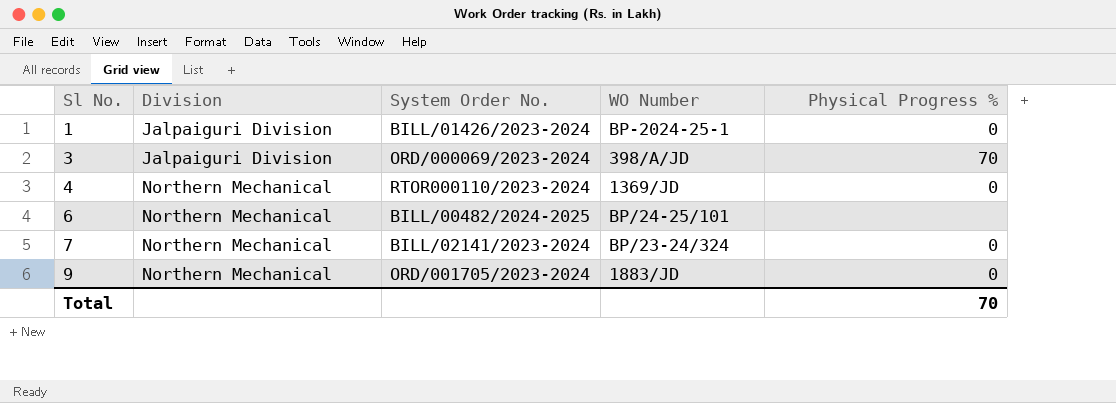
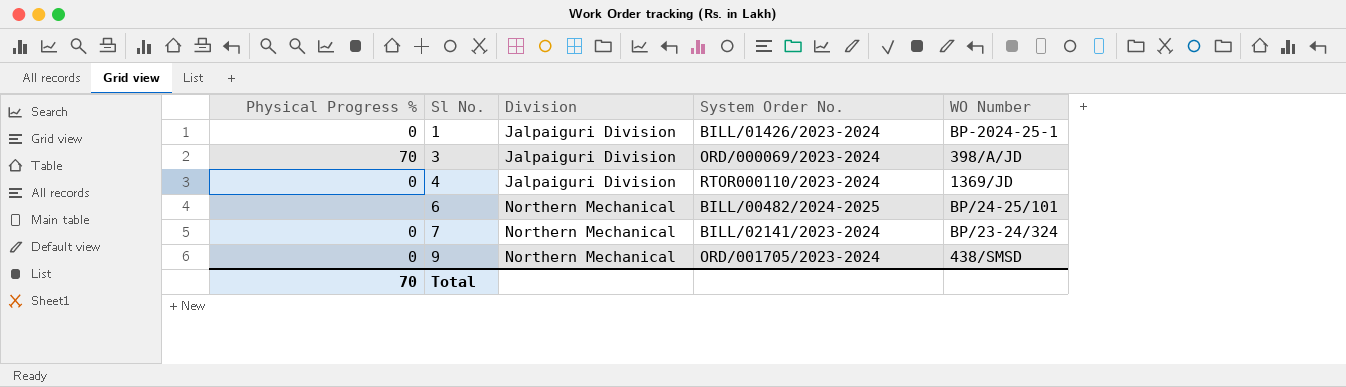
column Physical Progress % | position: 5 -> 1
4 | Division: Northern Mechanical -> Jalpaiguri Division
9 | WO Number: 1883/JD -> 438/SMSD

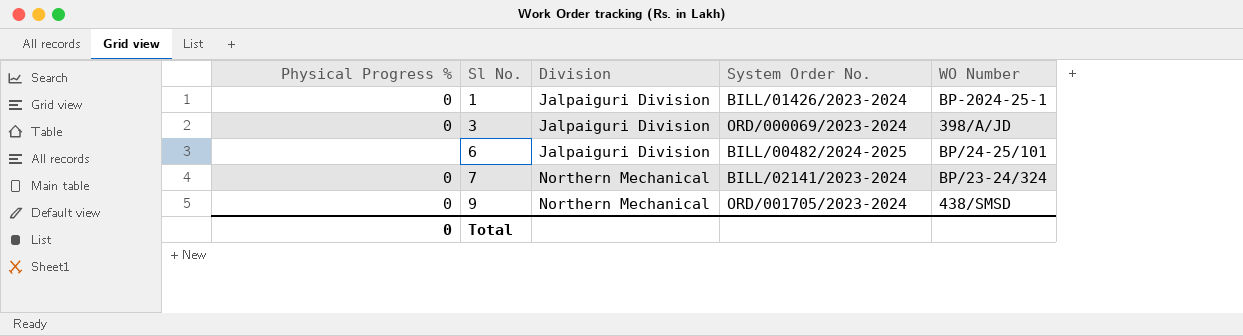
row 4: 0 | Jalpaiguri Division | RTOR000110/2023-2024 | 1369/JD -> none
3 | Physical Progress %: 70 -> 0
6 | Division: Northern Mechanical -> Jalpaiguri Division
Total | Physical Progress %: 70 -> 0

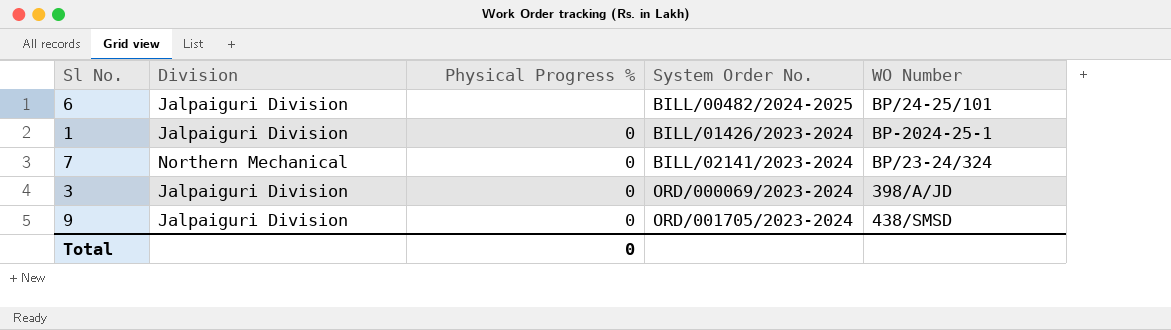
row order: Sl No. ascending -> System Order No. ascending
column Physical Progress % | position: 1 -> 3
9 | Division: Northern Mechanical -> Jalpaiguri Division

